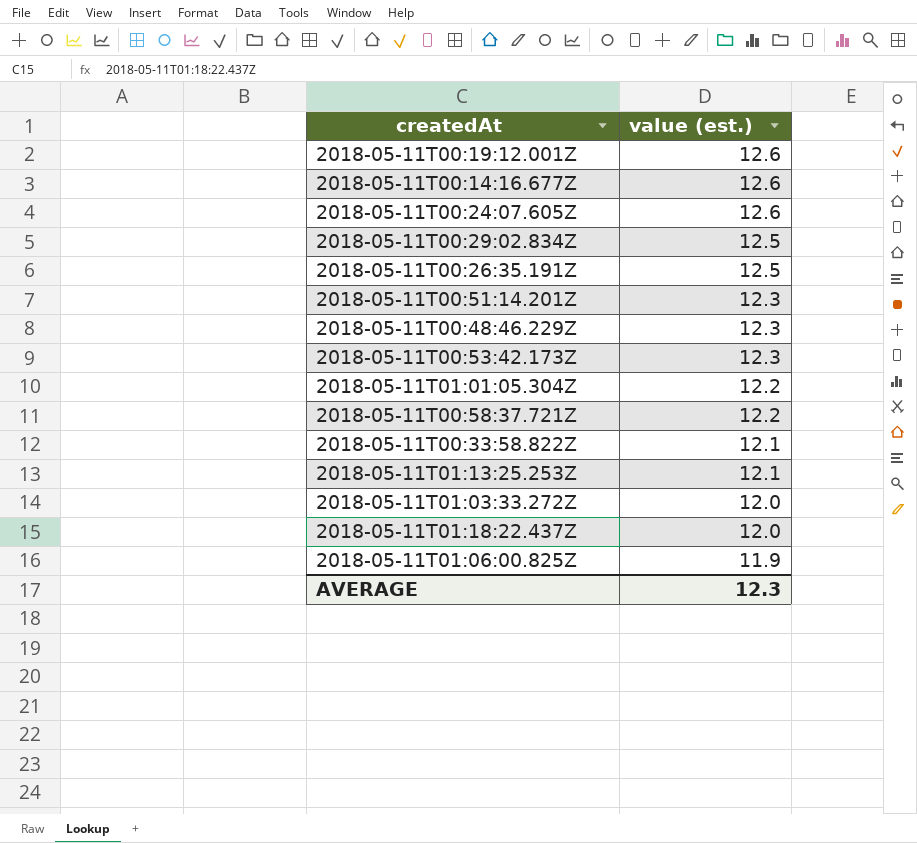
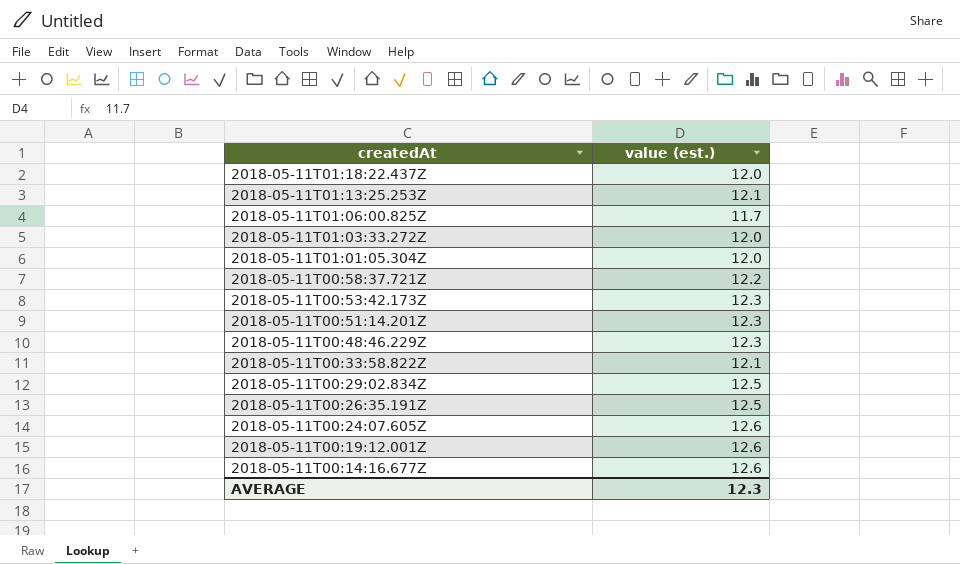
row order: value (est.) descending -> createdAt descending
2018-05-11T01:06:00.825Z | value (est.): 11.9 -> 11.7
2018-05-11T01:01:05.304Z | value (est.): 12.2 -> 12.0

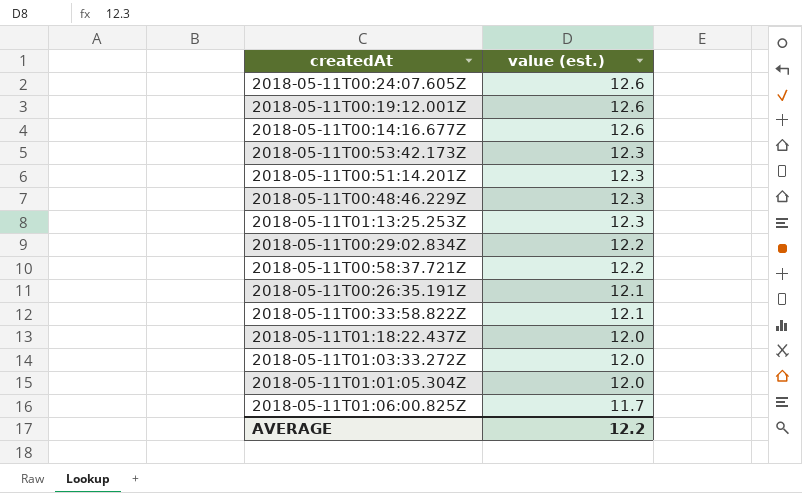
row order: createdAt descending -> value (est.) descending
2018-05-11T01:13:25.253Z | value (est.): 12.1 -> 12.3
2018-05-11T00:29:02.834Z | value (est.): 12.5 -> 12.2
2018-05-11T00:26:35.191Z | value (est.): 12.5 -> 12.1
AVERAGE | value (est.): 12.3 -> 12.2

